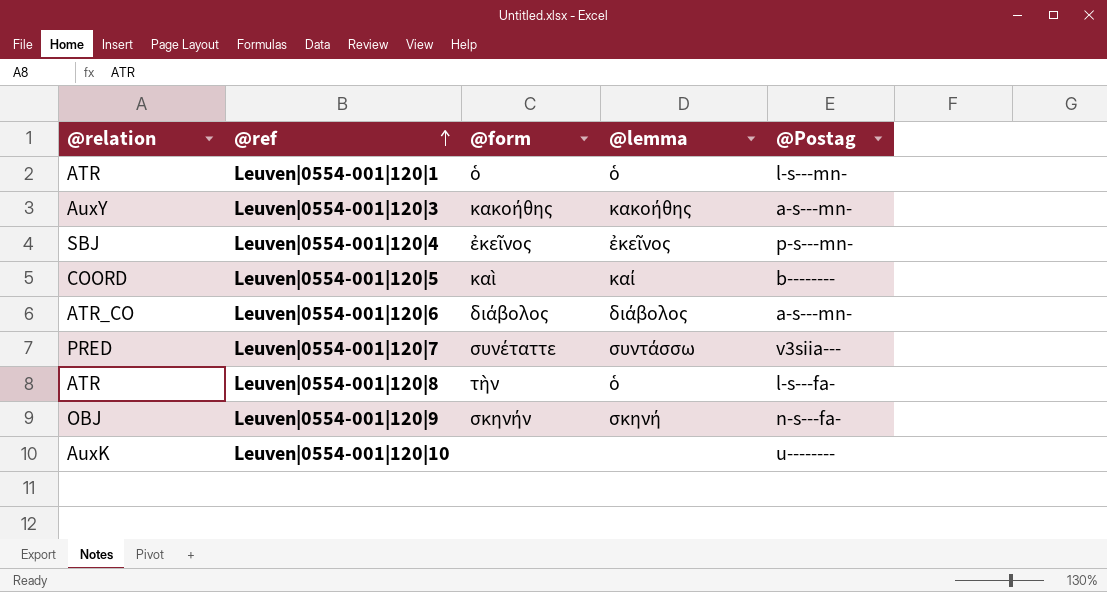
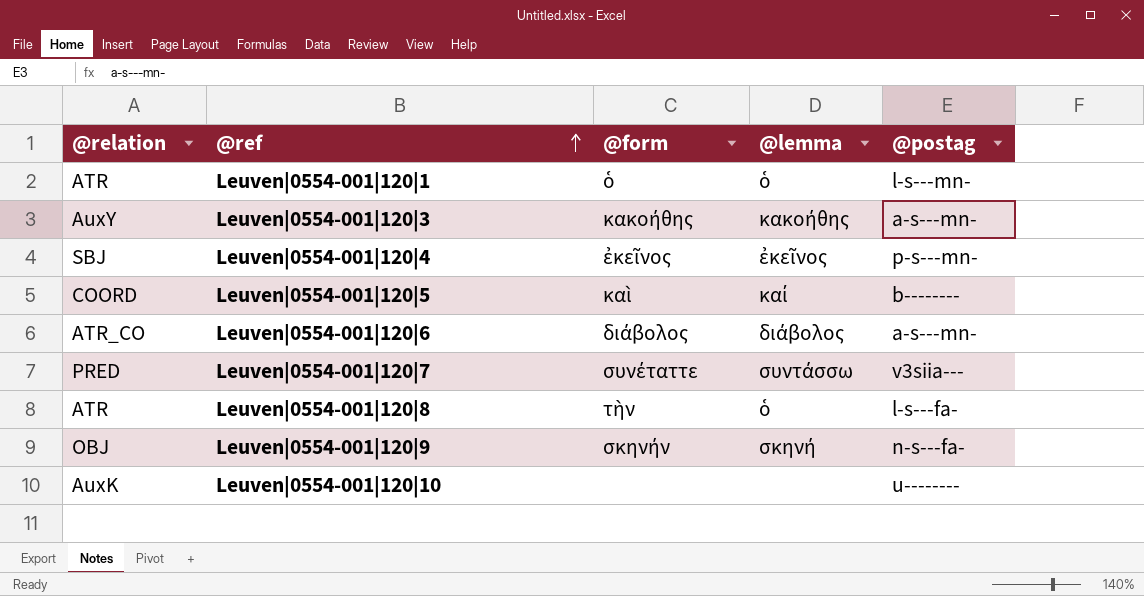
column name: @Postag -> @postag

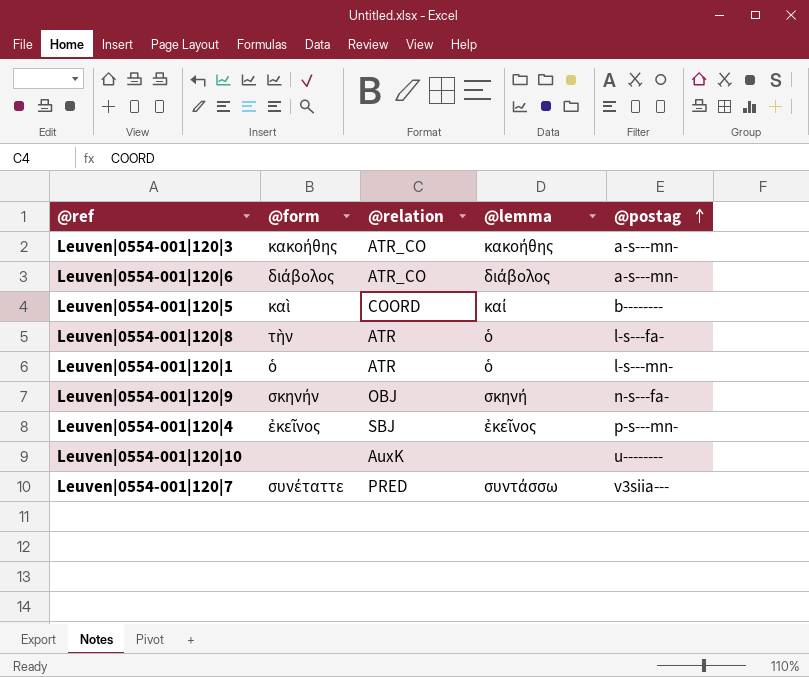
row order: @ref ascending -> @postag ascending
column @relation | position: 1 -> 3
Leuven|0554-001|120|3 | @relation: AuxY -> ATR_CO

